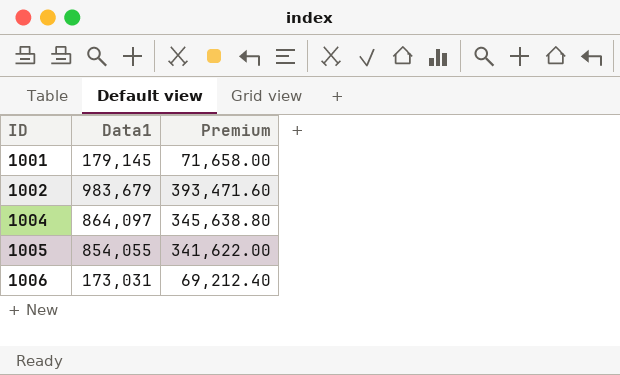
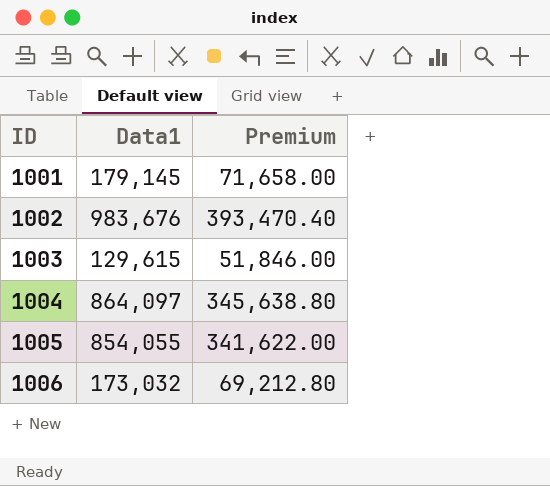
1002 | Data1: 983,679 -> 983,676
1002 | Premium: 393,471.60 -> 393,470.40
row 1003: none -> 129,615 | 51,846.00
1006 | Data1: 173,031 -> 173,032
1006 | Premium: 69,212.40 -> 69,212.80

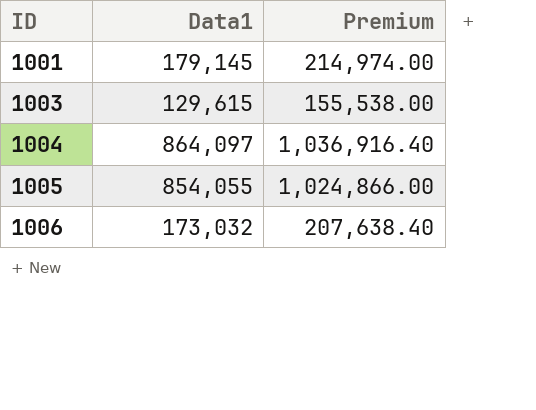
column Premium | formula: [Data1] * 0.4 -> [Data1] * 1.2
row 1002: 983,676 | 393,470.40 -> none

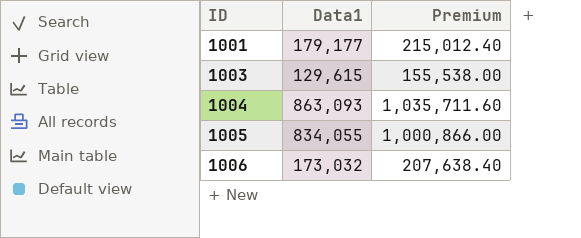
1001 | Data1: 179,145 -> 179,177
1001 | Premium: 214,974.00 -> 215,012.40
1004 | Data1: 864,097 -> 863,093
1004 | Premium: 1,036,916.40 -> 1,035,711.60
1005 | Data1: 854,055 -> 834,055
1005 | Premium: 1,024,866.00 -> 1,000,866.00

